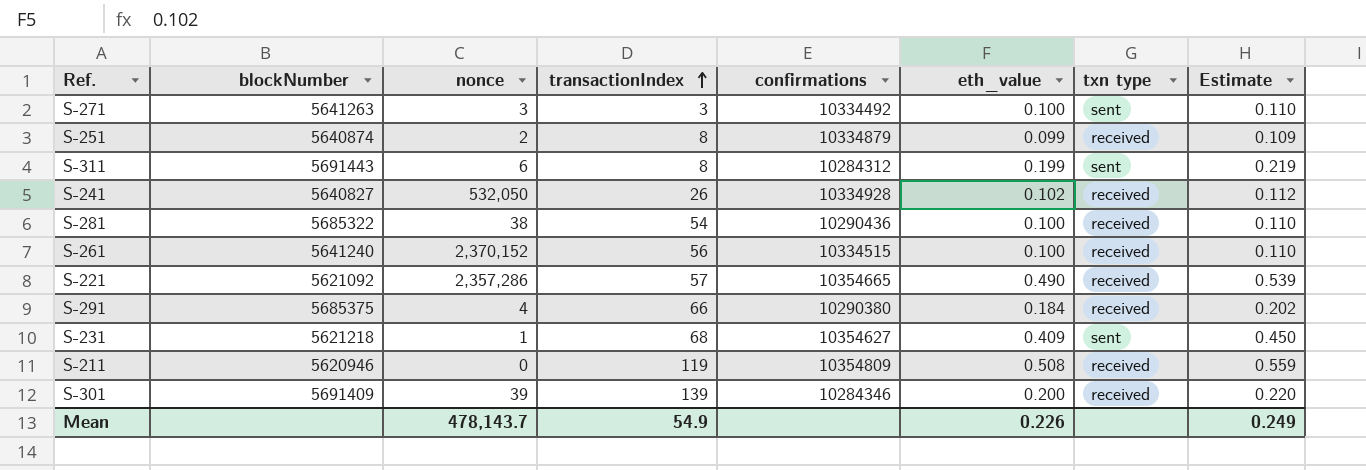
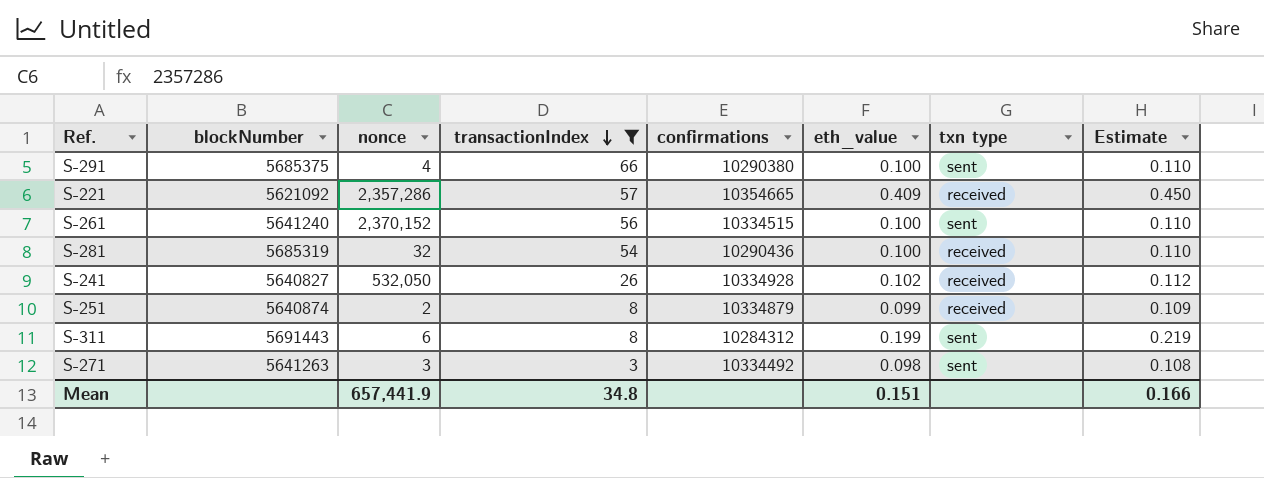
filter: none -> transactionIndex <= 66
row order: transactionIndex ascending -> transactionIndex descending
S-291 | eth_value: 0.184 -> 0.100
S-291 | txn type: received -> sent
S-291 | Estimate: 0.202 -> 0.110
S-221 | eth_value: 0.490 -> 0.409
S-221 | Estimate: 0.539 -> 0.450
S-261 | txn type: received -> sent
S-281 | blockNumber: 5685322 -> 5685319
S-281 | nonce: 38 -> 32
S-271 | eth_value: 0.100 -> 0.098
S-271 | Estimate: 0.110 -> 0.108
Mean | nonce: 478,143.7 -> 657,441.9
Mean | transactionIndex: 54.9 -> 34.8
Mean | eth_value: 0.226 -> 0.151
Mean | Estimate: 0.249 -> 0.166

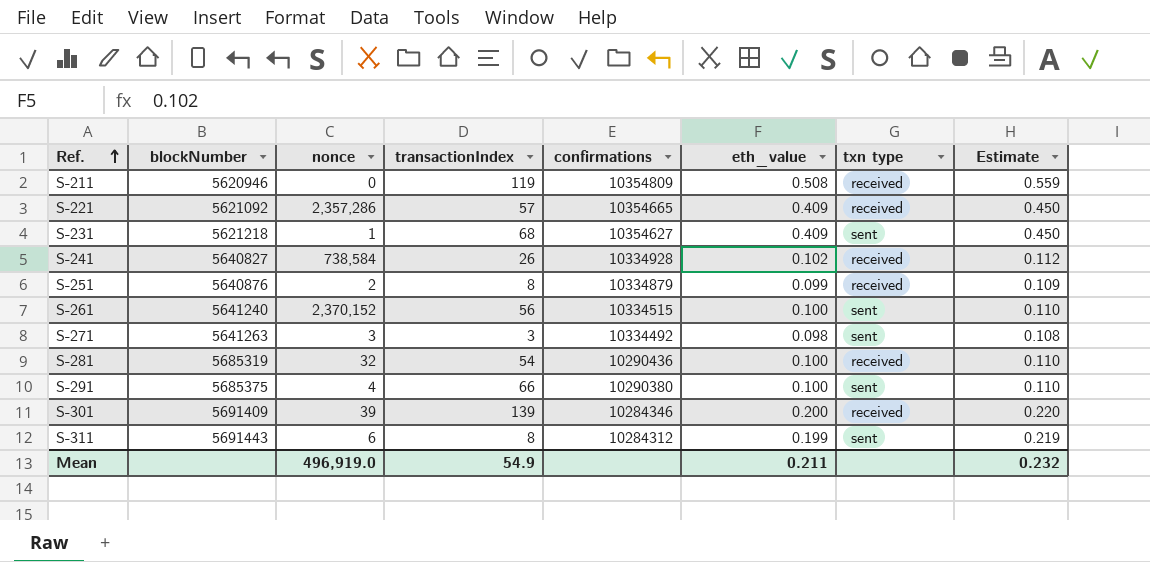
filter: transactionIndex <= 66 -> none
row order: transactionIndex descending -> Ref. ascending
S-241 | nonce: 532,050 -> 738,584
S-251 | blockNumber: 5640874 -> 5640876
Mean | nonce: 657,441.9 -> 496,919.0
Mean | transactionIndex: 34.8 -> 54.9
Mean | eth_value: 0.151 -> 0.211
Mean | Estimate: 0.166 -> 0.232

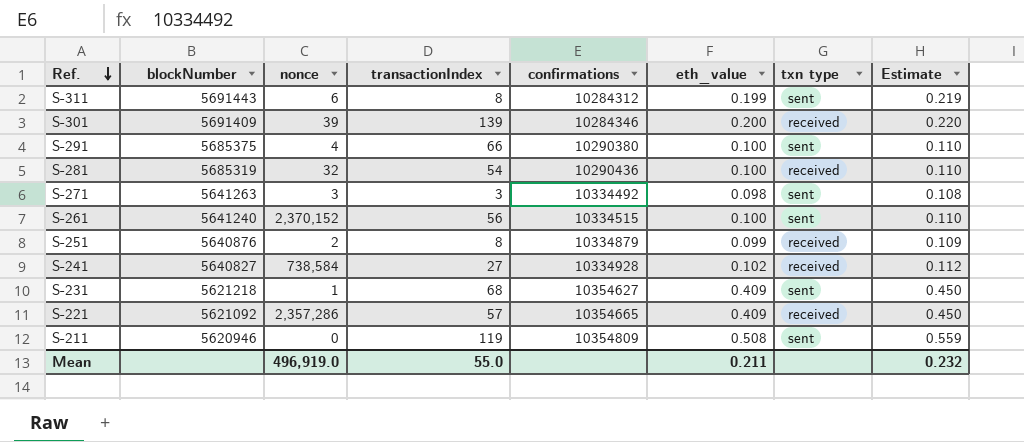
row order: Ref. ascending -> Ref. descending
S-241 | transactionIndex: 26 -> 27
S-211 | txn type: received -> sent
Mean | transactionIndex: 54.9 -> 55.0

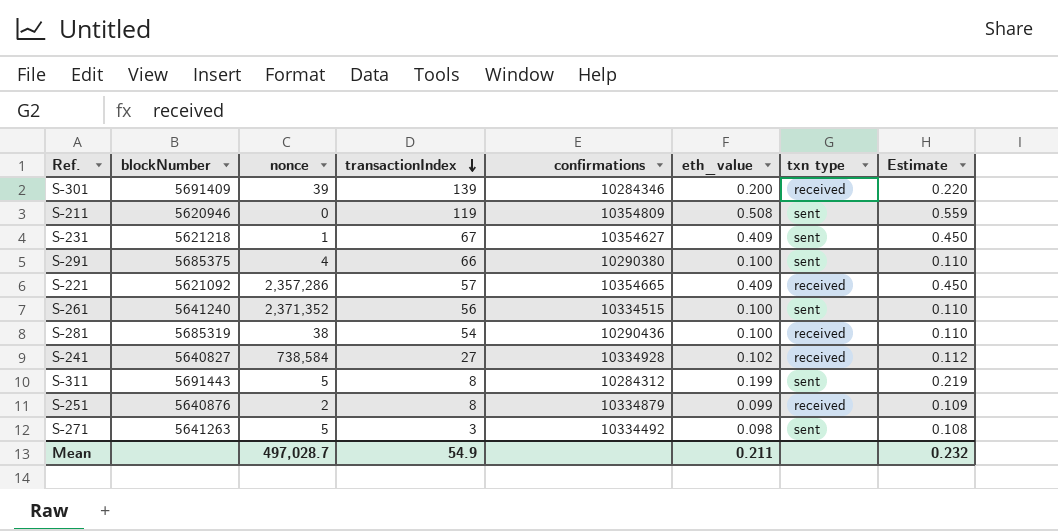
row order: Ref. descending -> transactionIndex descending
S-231 | transactionIndex: 68 -> 67
S-261 | nonce: 2,370,152 -> 2,371,352
S-281 | nonce: 32 -> 38
S-311 | nonce: 6 -> 5
S-271 | nonce: 3 -> 5
Mean | nonce: 496,919.0 -> 497,028.7
Mean | transactionIndex: 55.0 -> 54.9

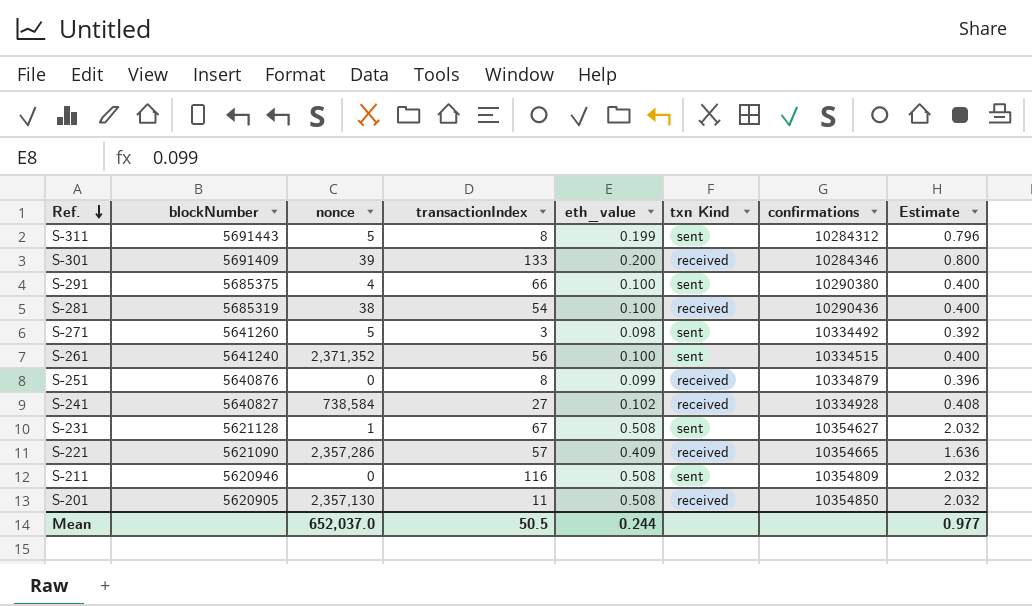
row order: transactionIndex descending -> Ref. descending
column name: txn type -> txn Kind
column confirmations | position: 5 -> 7
column Estimate | formula: [eth_value] * 1.1 -> [eth_value] * 4
S-301 | transactionIndex: 139 -> 133
S-271 | blockNumber: 5641263 -> 5641260
S-251 | nonce: 2 -> 0
S-231 | blockNumber: 5621218 -> 5621128
S-231 | eth_value: 0.409 -> 0.508
S-221 | blockNumber: 5621092 -> 5621090
S-211 | transactionIndex: 119 -> 116
row S-201: none -> 5620905 | 2,357,130 | 11 | 0.508 | received | 10354850 | 2.032
Mean | nonce: 497,028.7 -> 652,037.0
Mean | transactionIndex: 54.9 -> 50.5
Mean | eth_value: 0.211 -> 0.244
Mean | Estimate: 0.232 -> 0.977

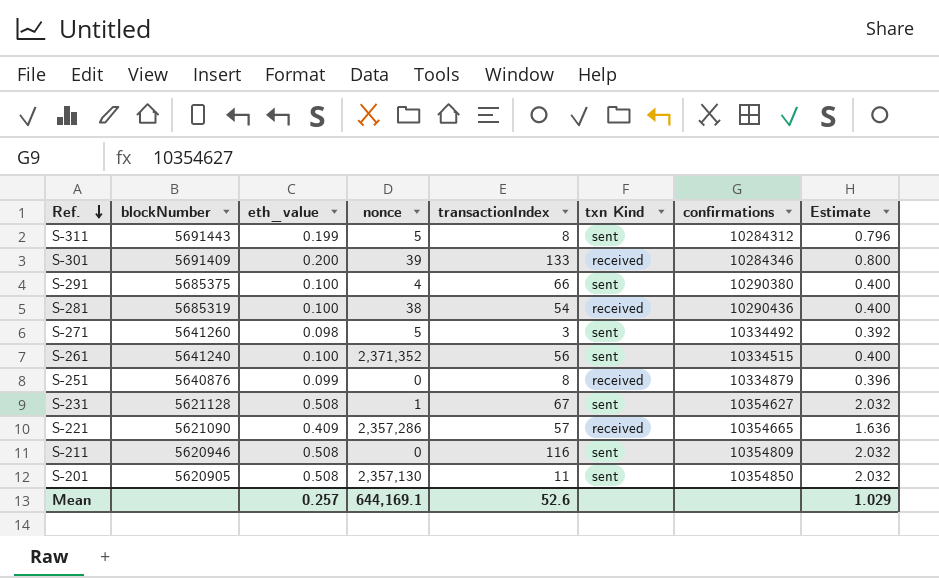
column eth_value | position: 5 -> 3
row S-241: 5640827 | 738,584 | 27 | 0.102 | received | 10334928 | 0.408 -> none
S-201 | txn Kind: received -> sent
Mean | eth_value: 0.244 -> 0.257
Mean | nonce: 652,037.0 -> 644,169.1
Mean | transactionIndex: 50.5 -> 52.6
Mean | Estimate: 0.977 -> 1.029

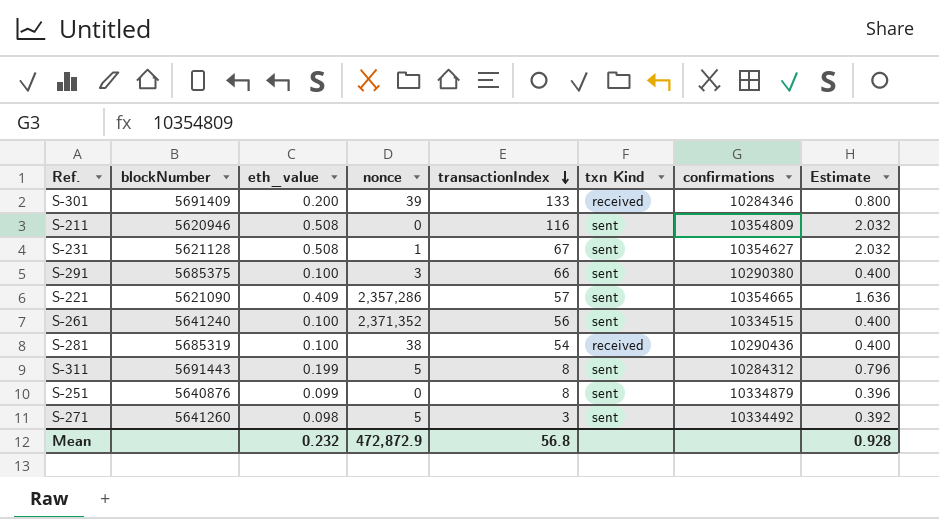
row order: Ref. descending -> transactionIndex descending
row S-201: 5620905 | 0.508 | 2,357,130 | 11 | sent | 10354850 | 2.032 -> none
S-291 | nonce: 4 -> 3
S-221 | txn Kind: received -> sent
S-251 | txn Kind: received -> sent
Mean | eth_value: 0.257 -> 0.232
Mean | nonce: 644,169.1 -> 472,872.9
Mean | transactionIndex: 52.6 -> 56.8
Mean | Estimate: 1.029 -> 0.928

